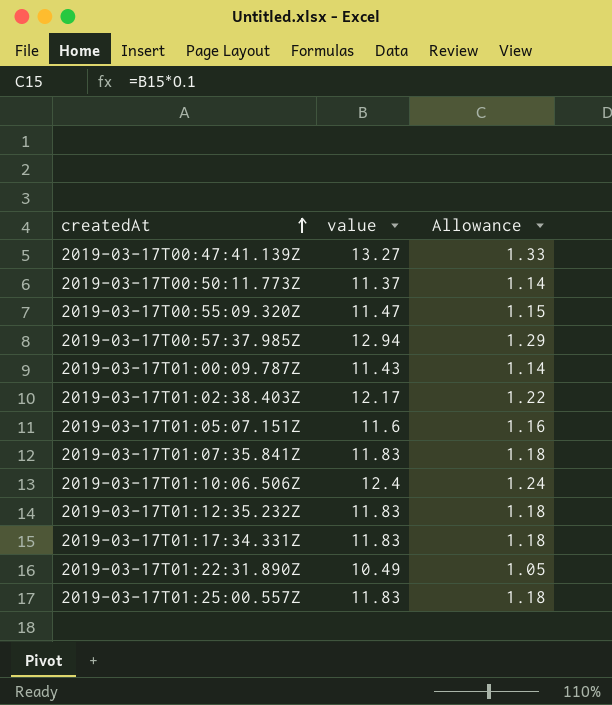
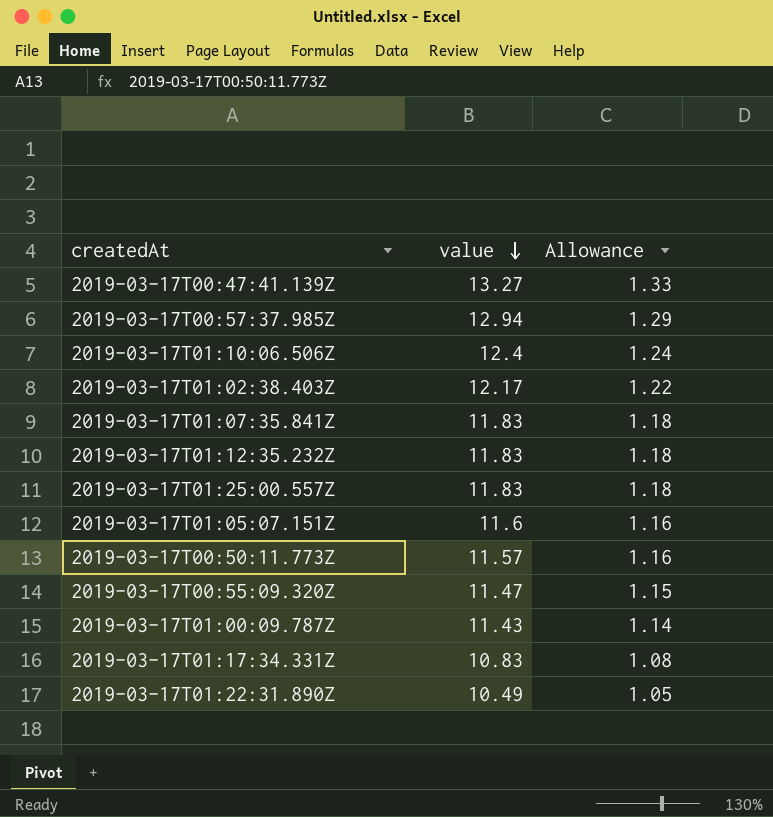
row order: createdAt ascending -> value descending
2019-03-17T00:50:11.773Z | value: 11.37 -> 11.57
2019-03-17T00:50:11.773Z | Allowance: 1.14 -> 1.16
2019-03-17T01:17:34.331Z | value: 11.83 -> 10.83
2019-03-17T01:17:34.331Z | Allowance: 1.18 -> 1.08

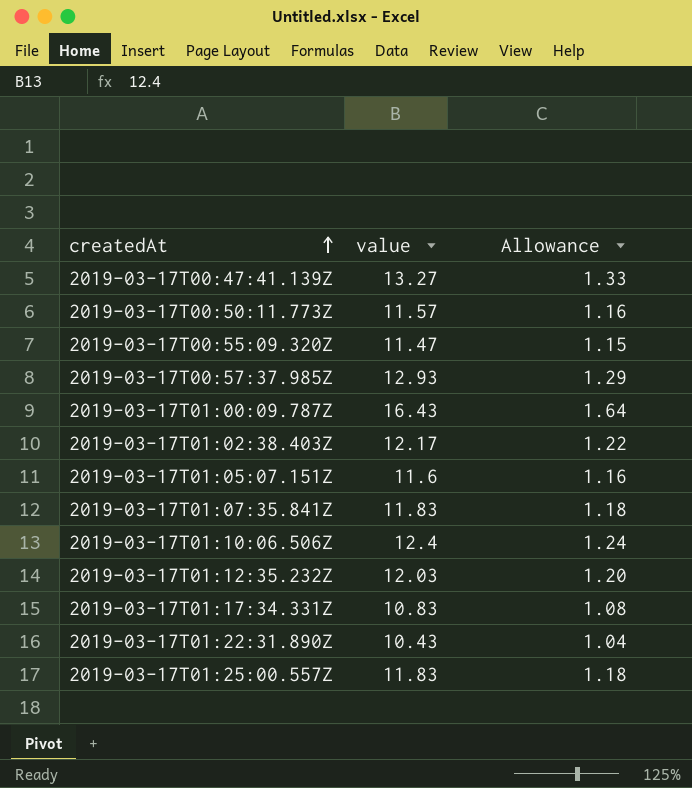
row order: value descending -> createdAt ascending
2019-03-17T00:57:37.985Z | value: 12.94 -> 12.93
2019-03-17T01:00:09.787Z | value: 11.43 -> 16.43
2019-03-17T01:00:09.787Z | Allowance: 1.14 -> 1.64
2019-03-17T01:12:35.232Z | value: 11.83 -> 12.03
2019-03-17T01:12:35.232Z | Allowance: 1.18 -> 1.20
2019-03-17T01:22:31.890Z | value: 10.49 -> 10.43
2019-03-17T01:22:31.890Z | Allowance: 1.05 -> 1.04

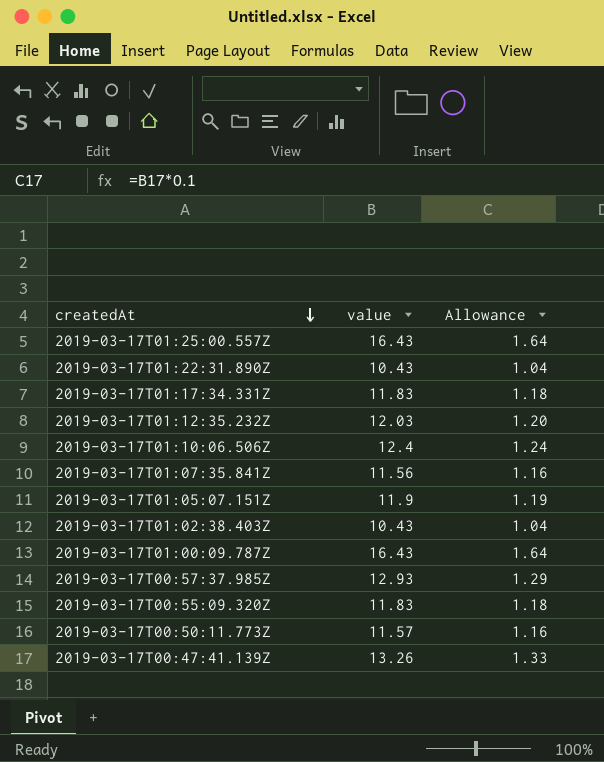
row order: createdAt ascending -> createdAt descending
2019-03-17T01:25:00.557Z | value: 11.83 -> 16.43
2019-03-17T01:25:00.557Z | Allowance: 1.18 -> 1.64
2019-03-17T01:17:34.331Z | value: 10.83 -> 11.83
2019-03-17T01:17:34.331Z | Allowance: 1.08 -> 1.18
2019-03-17T01:07:35.841Z | value: 11.83 -> 11.56
2019-03-17T01:07:35.841Z | Allowance: 1.18 -> 1.16
2019-03-17T01:05:07.151Z | value: 11.6 -> 11.9
2019-03-17T01:05:07.151Z | Allowance: 1.16 -> 1.19
2019-03-17T01:02:38.403Z | value: 12.17 -> 10.43
2019-03-17T01:02:38.403Z | Allowance: 1.22 -> 1.04
2019-03-17T00:55:09.320Z | value: 11.47 -> 11.83
2019-03-17T00:55:09.320Z | Allowance: 1.15 -> 1.18
2019-03-17T00:47:41.139Z | value: 13.27 -> 13.26

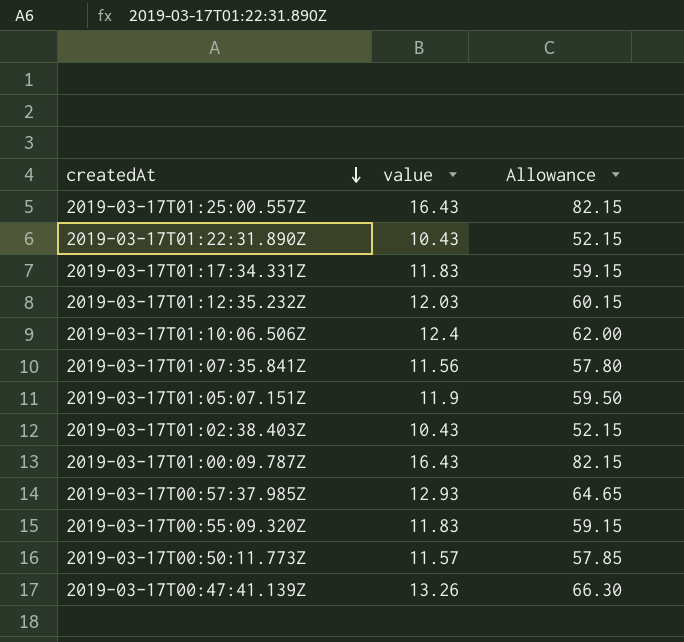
column Allowance | formula: [value] * 0.1 -> [value] * 5

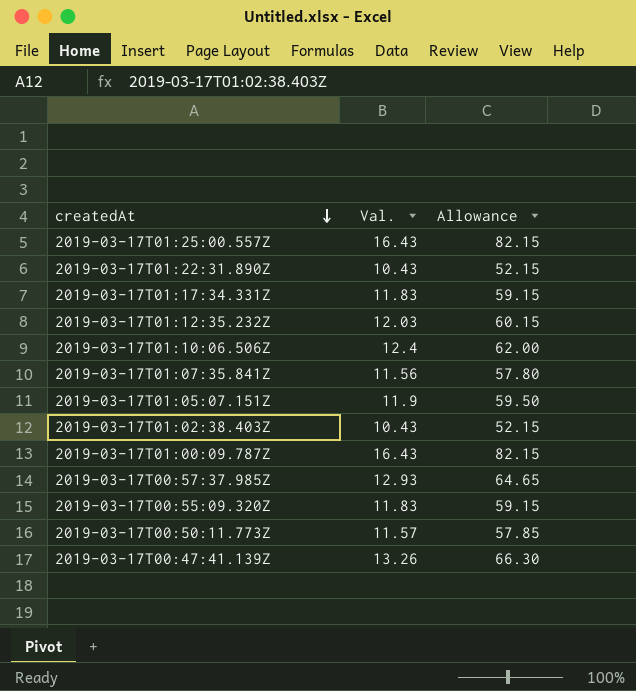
column name: value -> Val.

